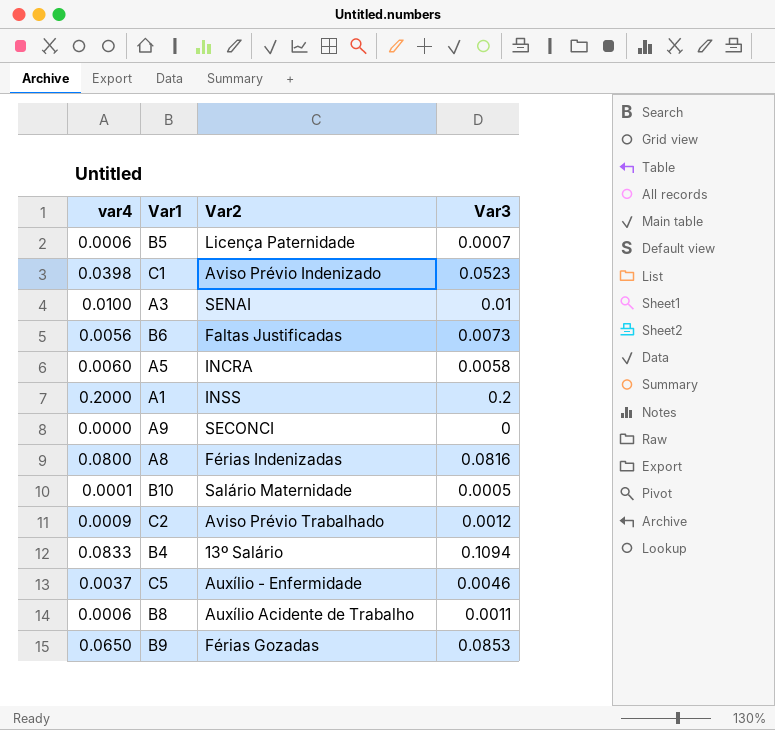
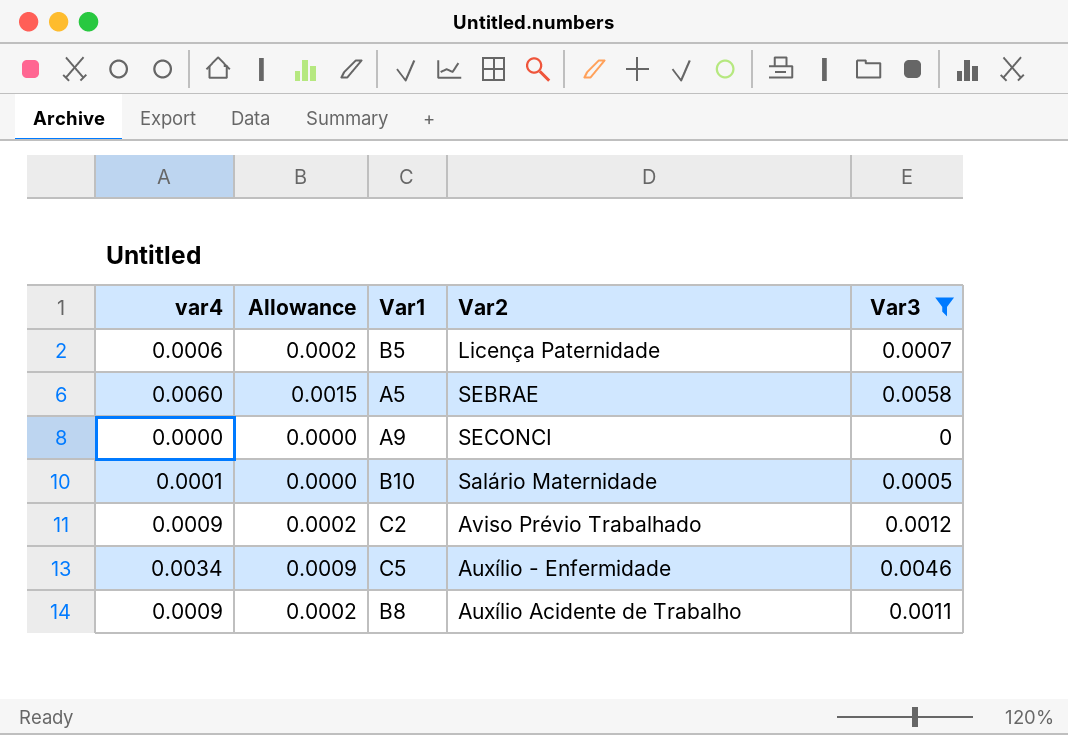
filter: none -> Var3 <= 0.0058
column Allowance | formula: none -> [var4] * 0.25
A5 | Var2: INCRA -> SEBRAE
C5 | var4: 0.0037 -> 0.0034
B8 | var4: 0.0006 -> 0.0009

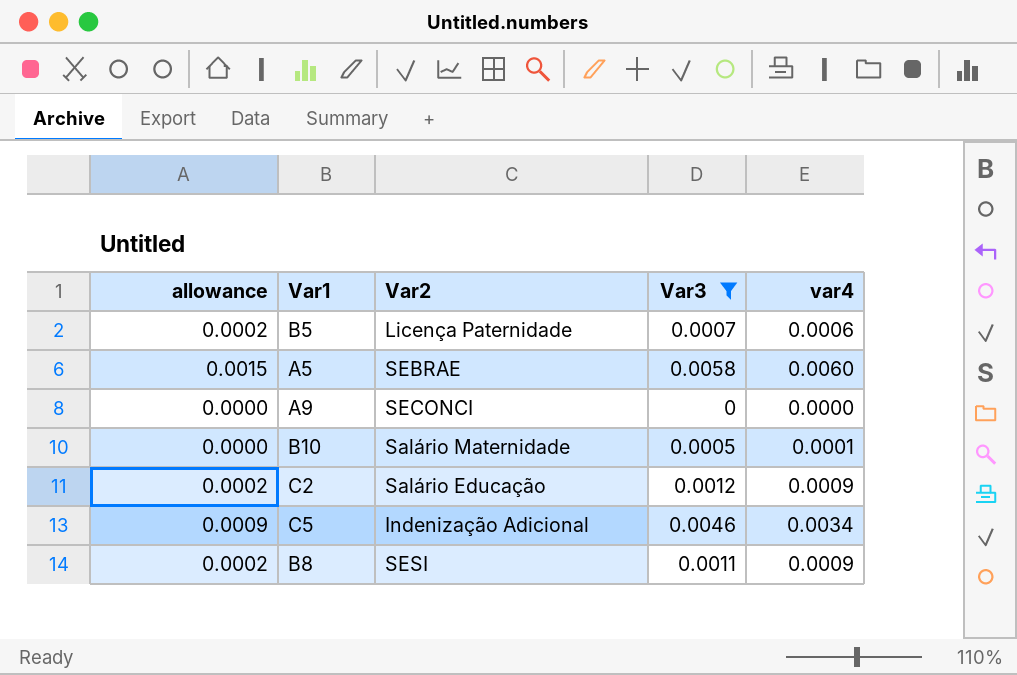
column name: Allowance -> allowance
column var4 | position: 1 -> 5
C2 | Var2: Aviso Prévio Trabalhado -> Salário Educação
C5 | Var2: Auxílio - Enfermidade -> Indenização Adicional
B8 | Var2: Auxílio Acidente de Trabalho -> SESI

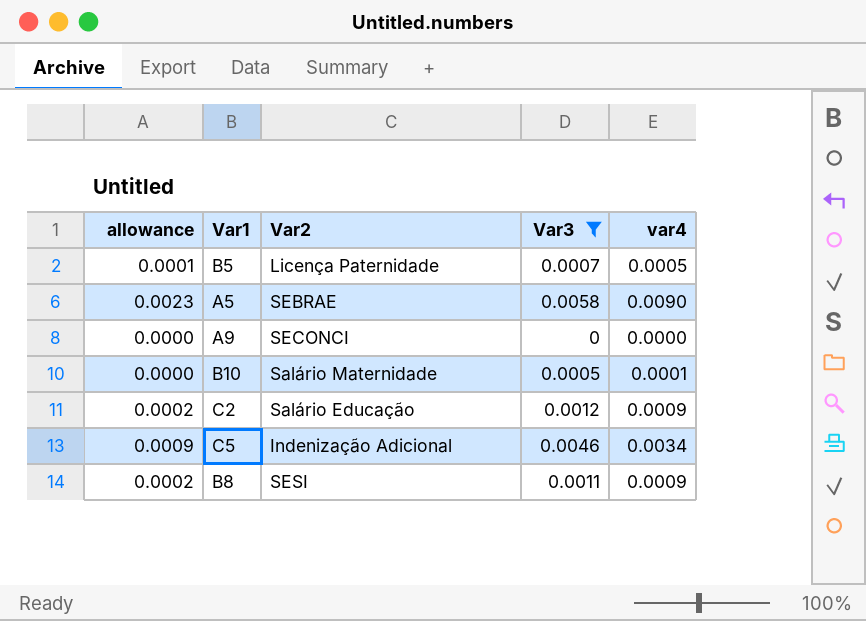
B5 | allowance: 0.0002 -> 0.0001
B5 | var4: 0.0006 -> 0.0005
A5 | allowance: 0.0015 -> 0.0023
A5 | var4: 0.0060 -> 0.0090

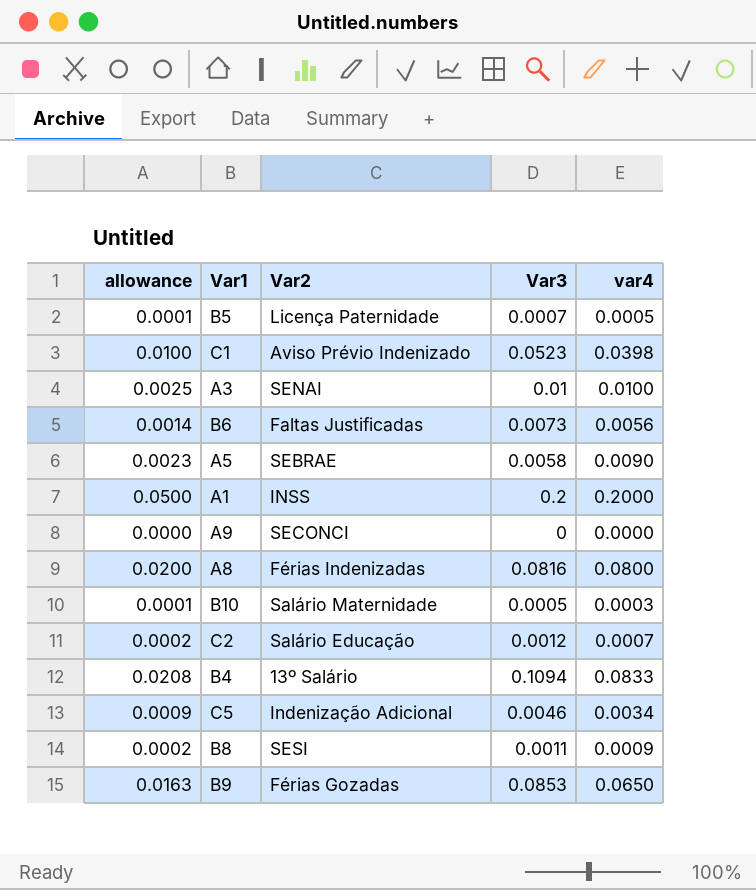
filter: Var3 <= 0.0058 -> none
B10 | allowance: 0.0000 -> 0.0001
B10 | var4: 0.0001 -> 0.0003
C2 | var4: 0.0009 -> 0.0007

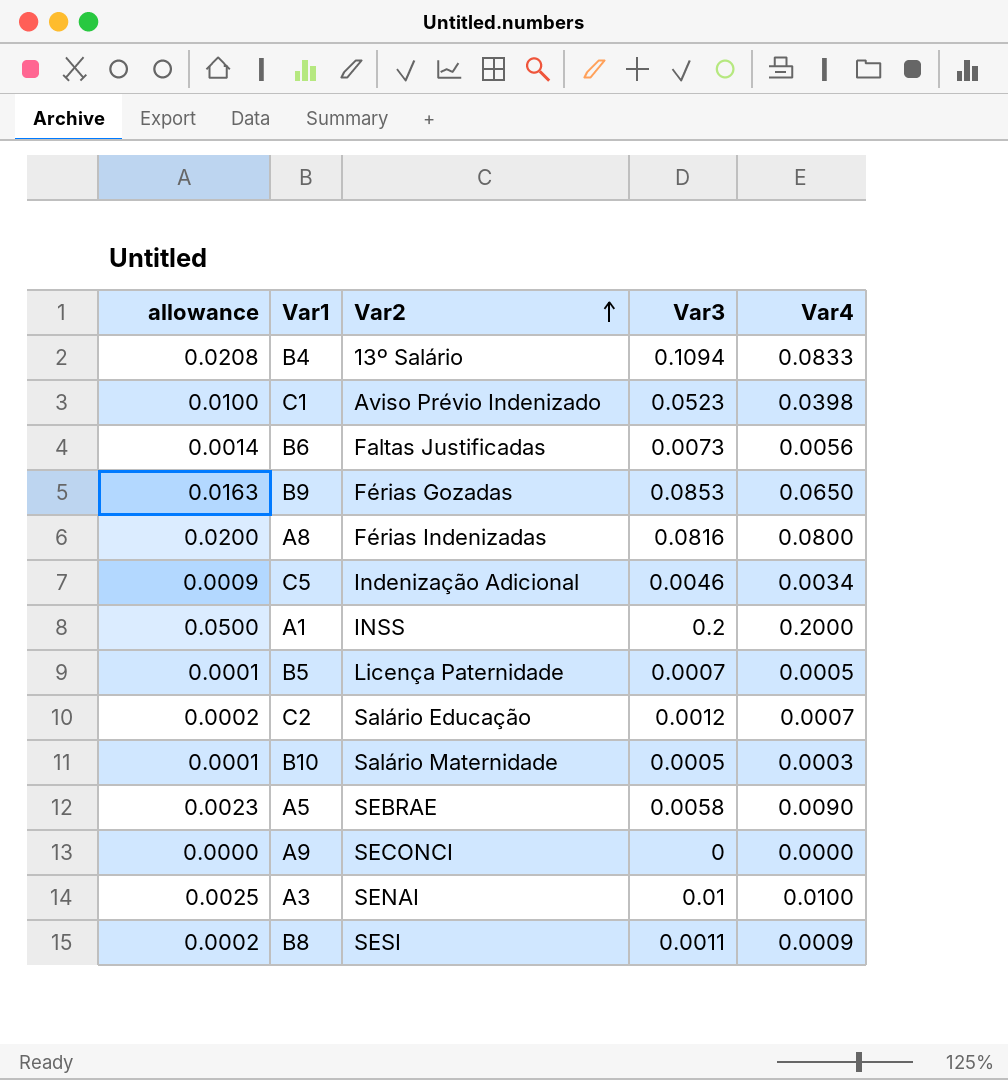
row order: none -> Var2 ascending
column name: var4 -> Var4

